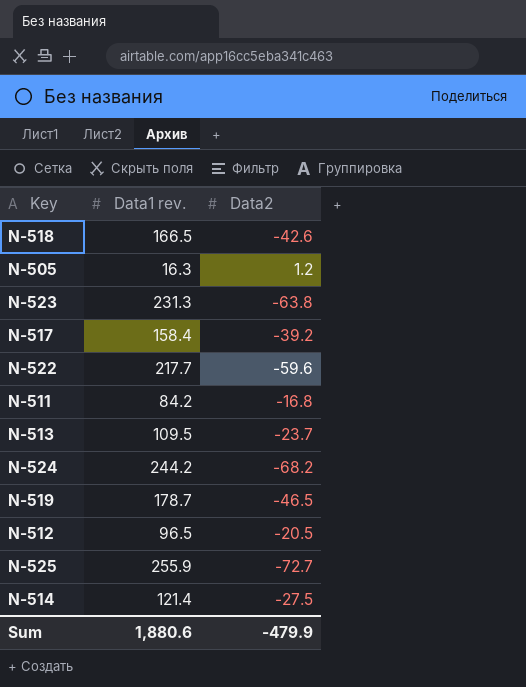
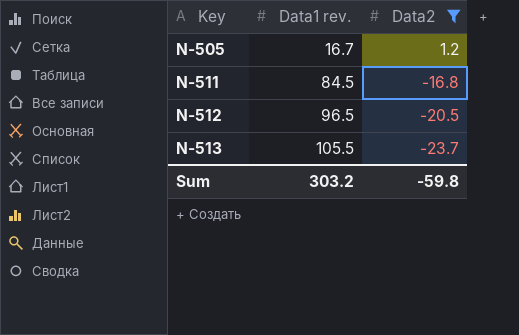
filter: none -> Data2 >= -23.7
row order: none -> Key ascending
N-505 | Data1 rev.: 16.3 -> 16.7
N-511 | Data1 rev.: 84.2 -> 84.5
N-513 | Data1 rev.: 109.5 -> 105.5
Sum | Data1 rev.: 1,880.6 -> 303.2
Sum | Data2: -479.9 -> -59.8

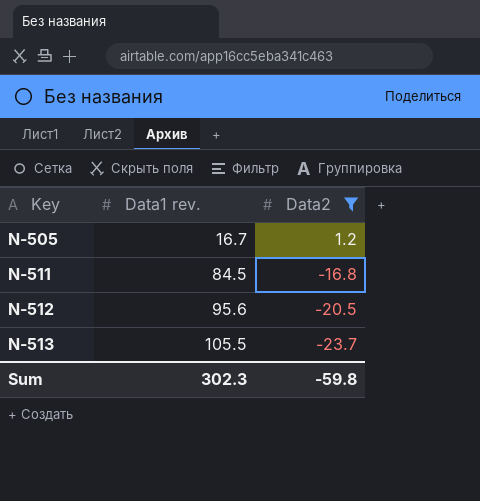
N-512 | Data1 rev.: 96.5 -> 95.6
Sum | Data1 rev.: 303.2 -> 302.3

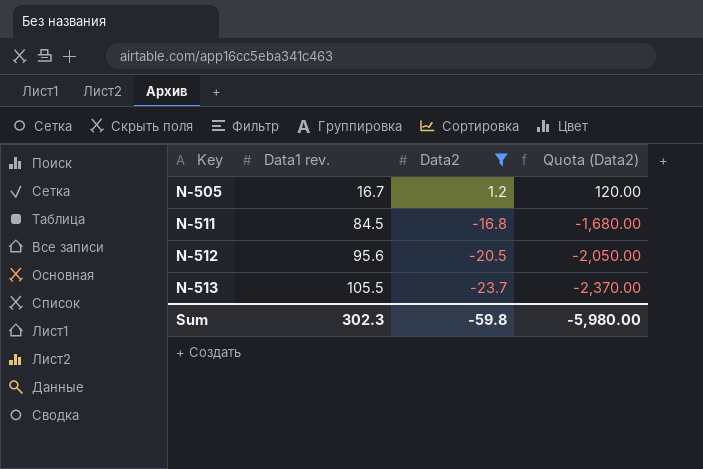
column Quota (Data2) | formula: none -> [Data2] * 100

